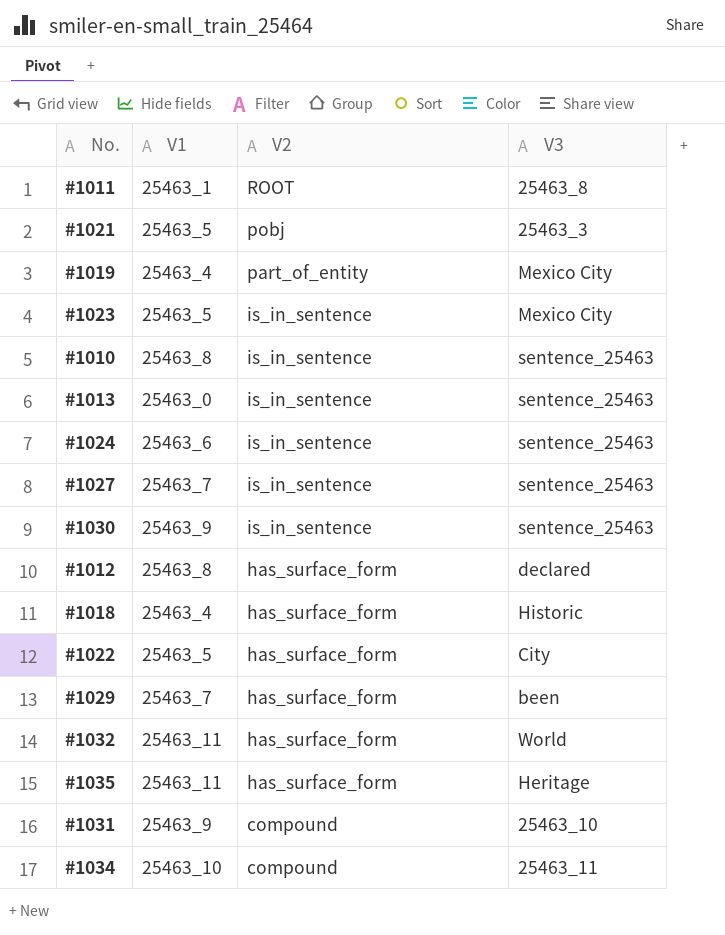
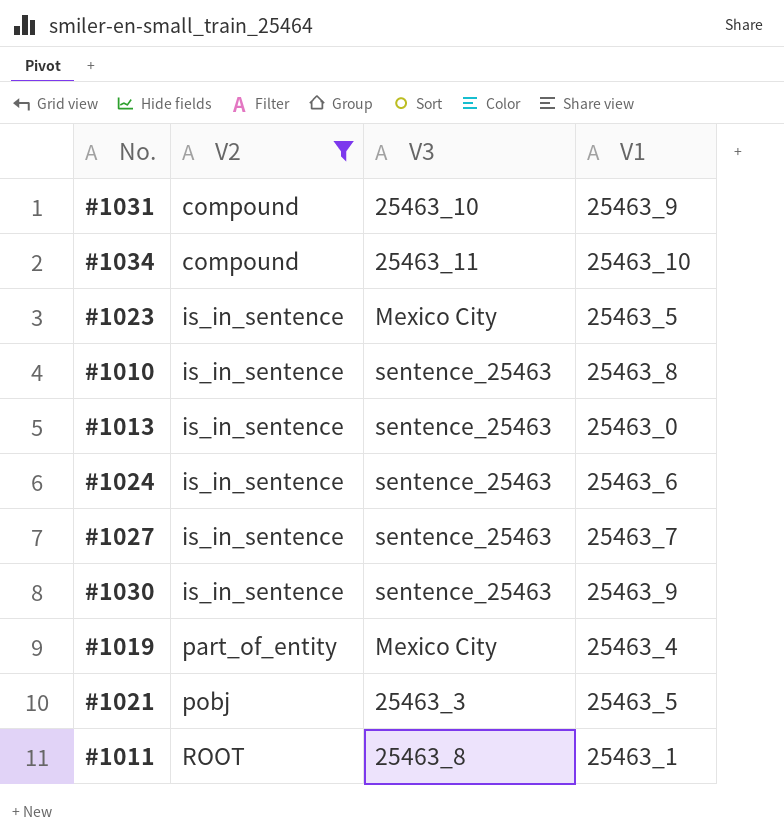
filter: none -> V2 != has_surface_form
row order: V2 descending -> V2 ascending
column V1 | position: 2 -> 4

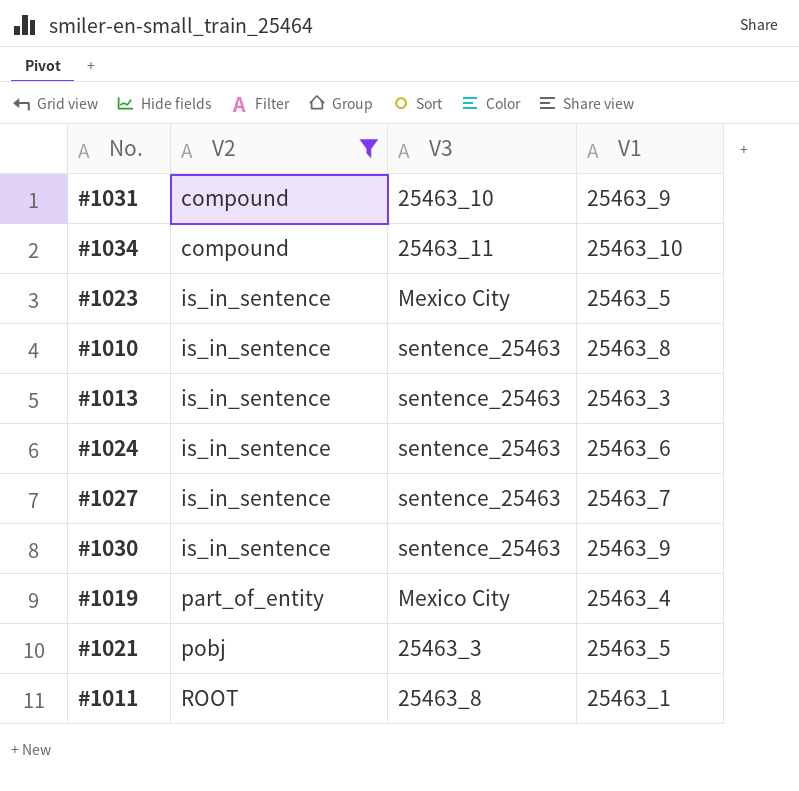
#1013 | V1: 25463_0 -> 25463_3

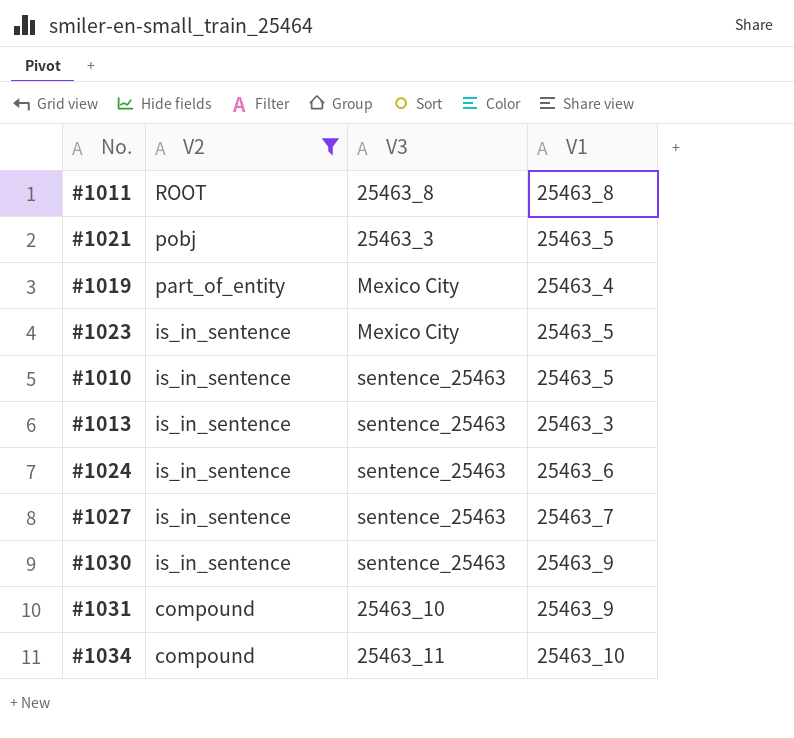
row order: V2 ascending -> V2 descending
#1011 | V1: 25463_1 -> 25463_8
#1010 | V1: 25463_8 -> 25463_5

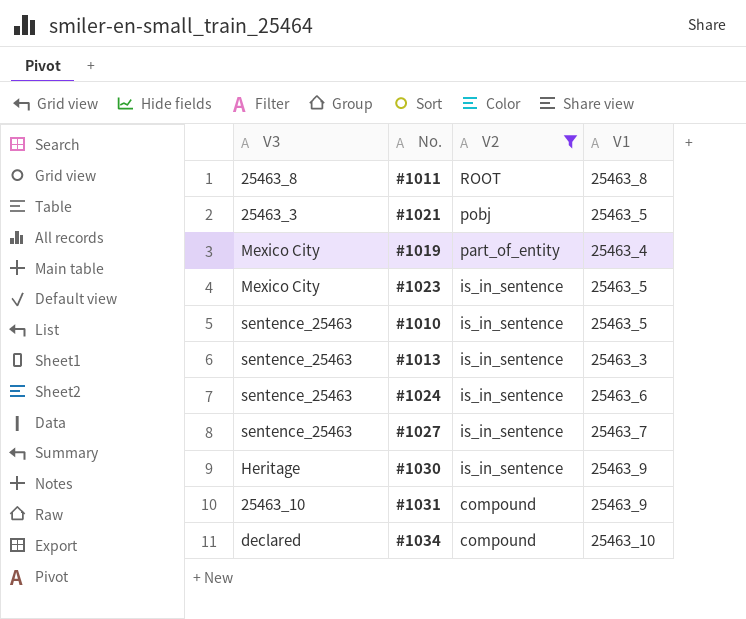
column V3 | position: 3 -> 1
#1030 | V3: sentence_25463 -> Heritage
#1034 | V3: 25463_11 -> declared

